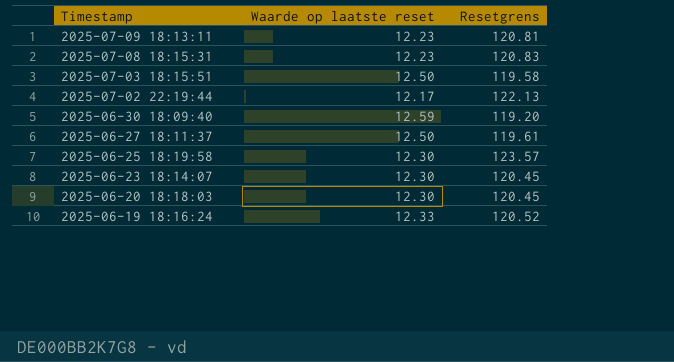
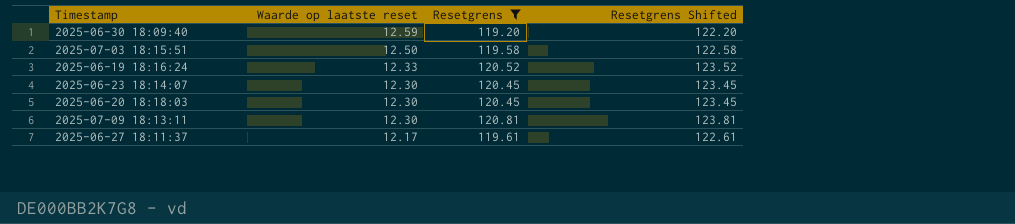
filter: none -> Resetgrens <= 120.81
row order: Timestamp descending -> Waarde op laatste reset descending
column Resetgrens Shifted | formula: none -> [Resetgrens] + 3
2025-07-09 18:13:11 | Waarde op laatste reset: 12.23 -> 12.30
2025-06-27 18:11:37 | Waarde op laatste reset: 12.50 -> 12.17

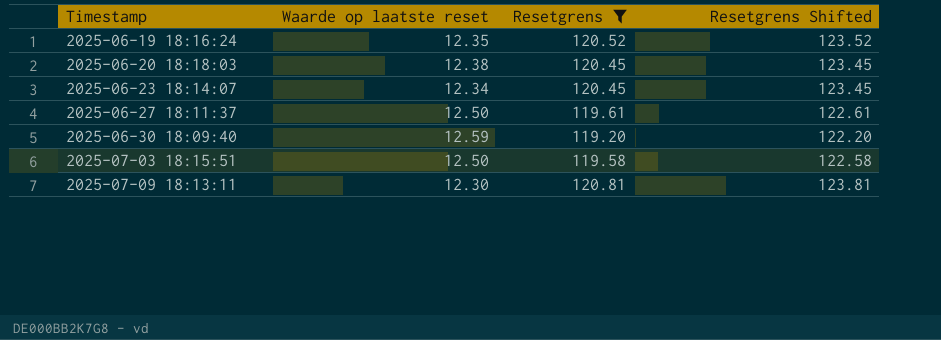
row order: Waarde op laatste reset descending -> Timestamp ascending
2025-06-19 18:16:24 | Waarde op laatste reset: 12.33 -> 12.35
2025-06-20 18:18:03 | Waarde op laatste reset: 12.30 -> 12.38
2025-06-23 18:14:07 | Waarde op laatste reset: 12.30 -> 12.34
2025-06-27 18:11:37 | Waarde op laatste reset: 12.17 -> 12.50

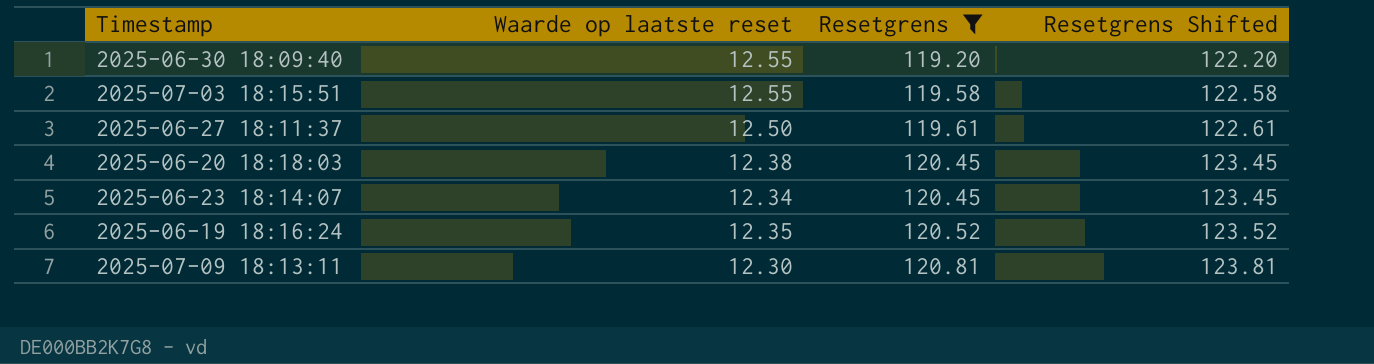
row order: Timestamp ascending -> Resetgrens ascending
2025-06-30 18:09:40 | Waarde op laatste reset: 12.59 -> 12.55
2025-07-03 18:15:51 | Waarde op laatste reset: 12.50 -> 12.55

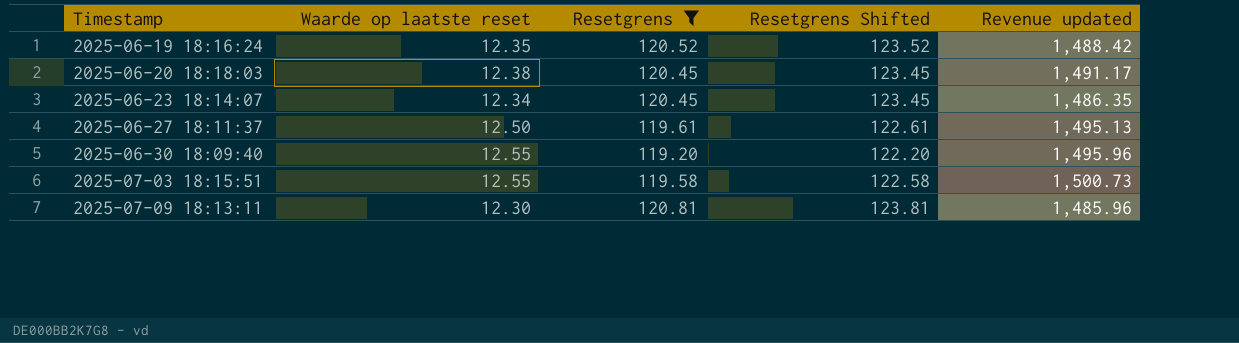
row order: Resetgrens ascending -> Timestamp ascending
column Revenue updated | formula: none -> [Waarde op laatste reset] * [Resetgrens]

